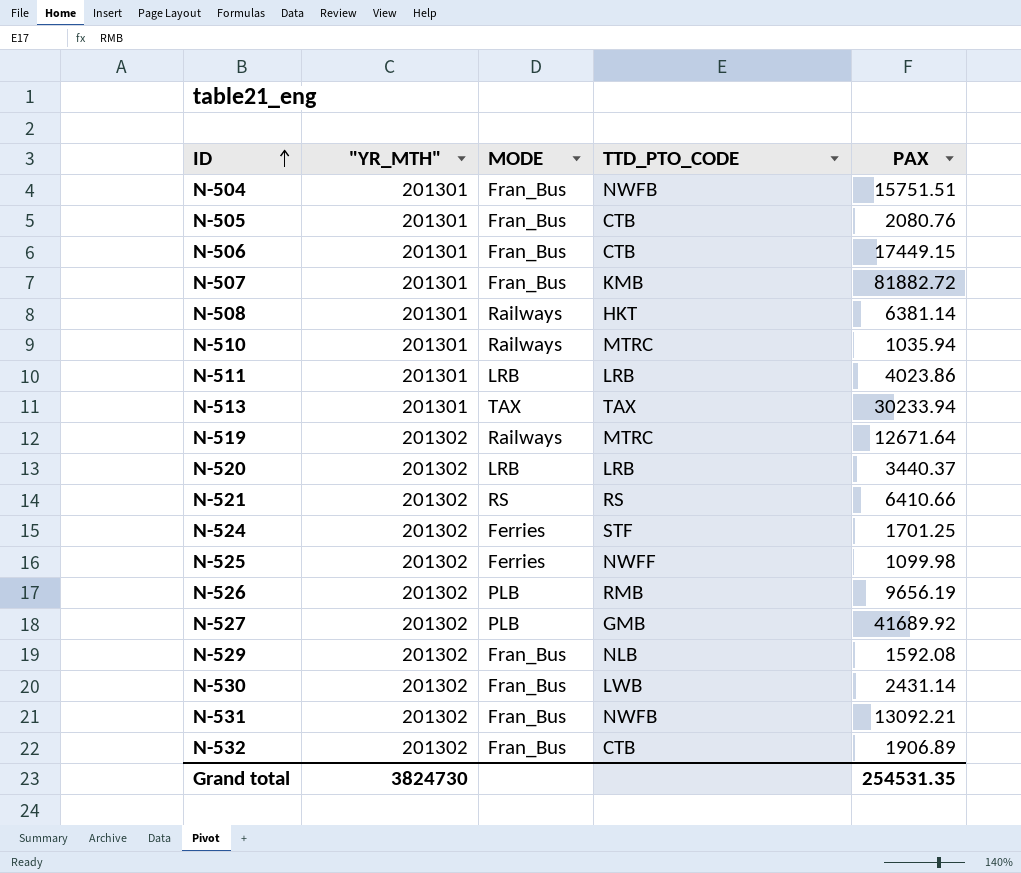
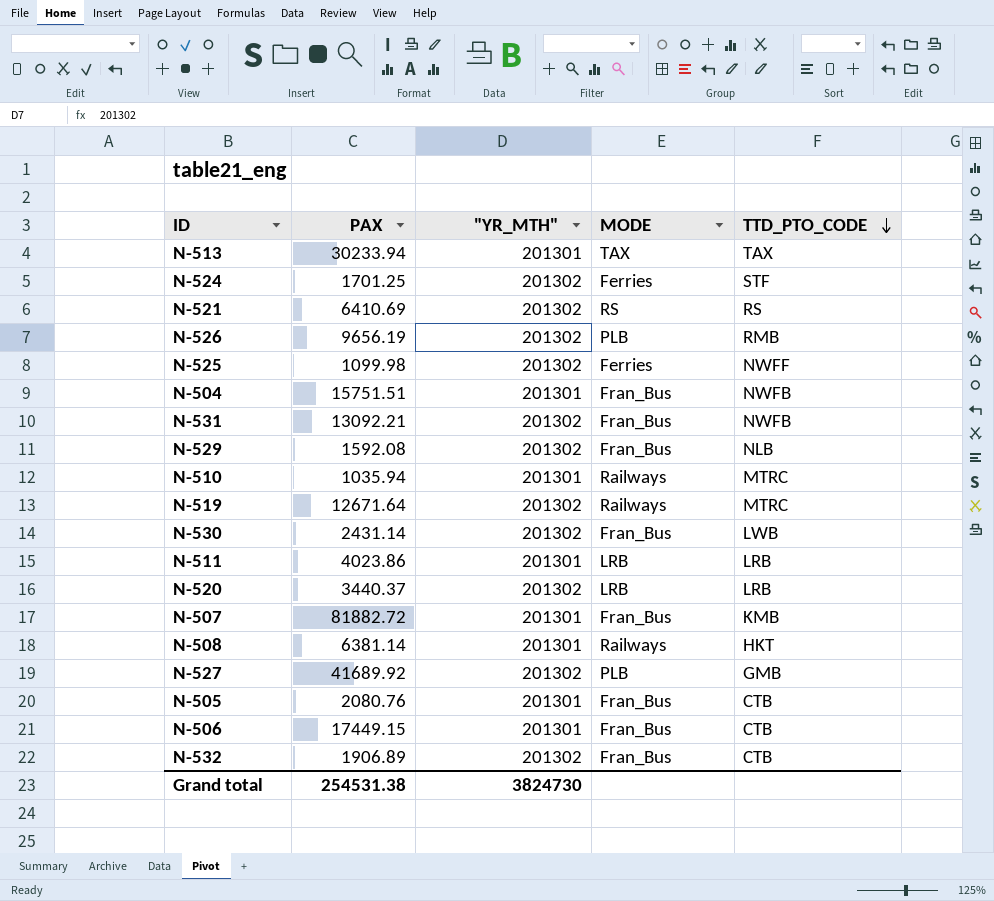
row order: ID ascending -> TTD_PTO_CODE descending
column PAX | position: 5 -> 2
N-521 | PAX: 6410.66 -> 6410.69
Grand total | PAX: 254531.35 -> 254531.38

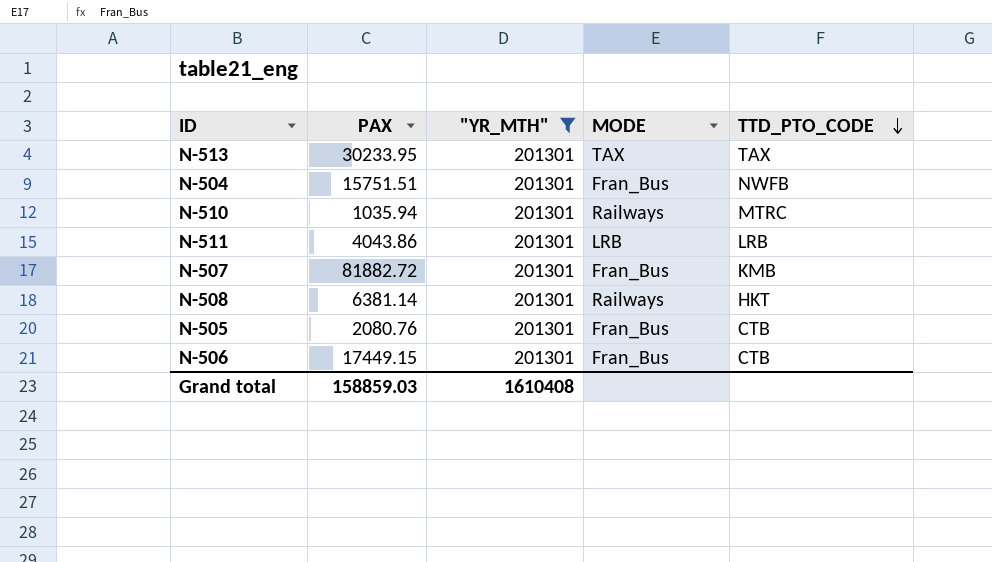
filter: none -> "YR_MTH" = 201301
N-513 | PAX: 30233.94 -> 30233.95
N-511 | PAX: 4023.86 -> 4043.86
Grand total | PAX: 254531.38 -> 158859.03
Grand total | "YR_MTH": 3824730 -> 1610408

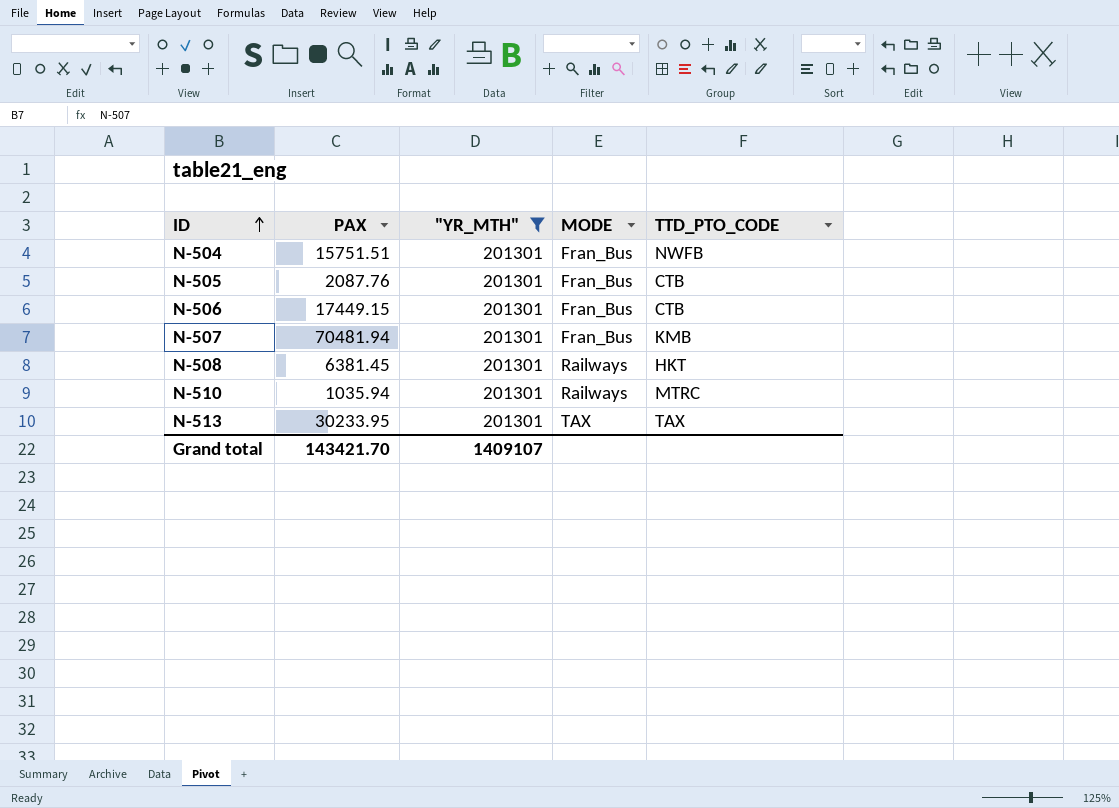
row order: TTD_PTO_CODE descending -> ID ascending
row N-511: 4043.86 | 201301 | LRB | LRB -> none
N-505 | PAX: 2080.76 -> 2087.76
N-507 | PAX: 81882.72 -> 70481.94
N-508 | PAX: 6381.14 -> 6381.45
Grand total | PAX: 158859.03 -> 143421.70
Grand total | "YR_MTH": 1610408 -> 1409107

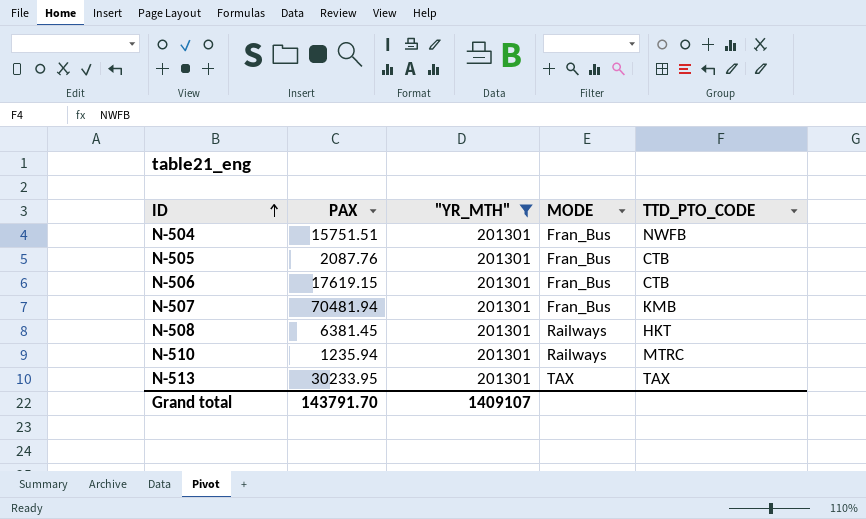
N-506 | PAX: 17449.15 -> 17619.15
N-510 | PAX: 1035.94 -> 1235.94
Grand total | PAX: 143421.70 -> 143791.70

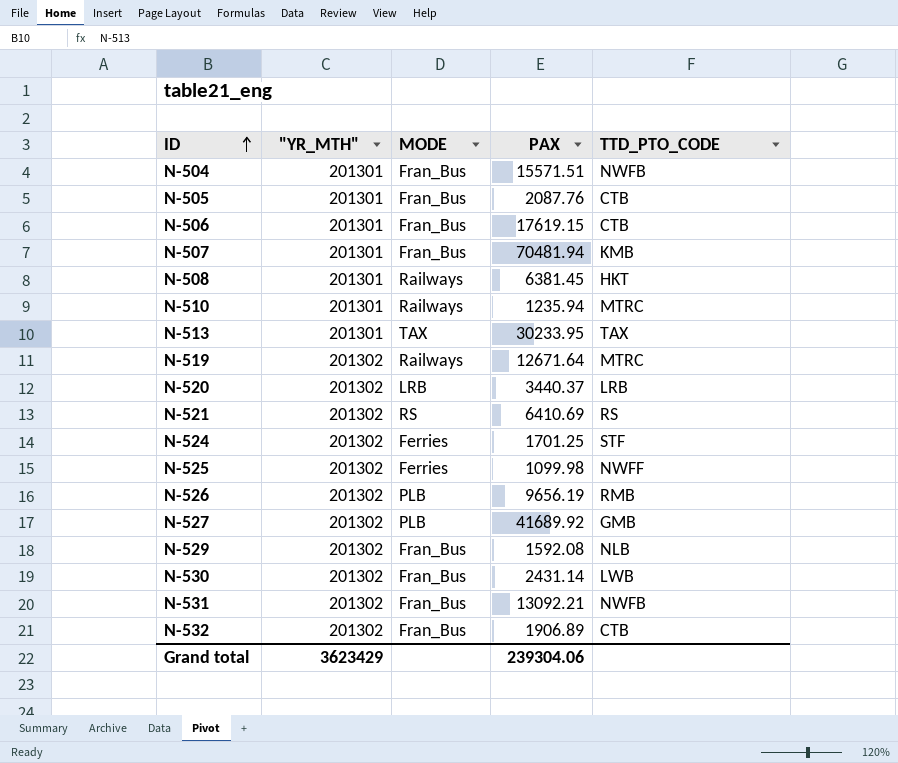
filter: "YR_MTH" = 201301 -> none
column PAX | position: 2 -> 4
N-504 | PAX: 15751.51 -> 15571.51
Grand total | "YR_MTH": 1409107 -> 3623429
Grand total | PAX: 143791.70 -> 239304.06

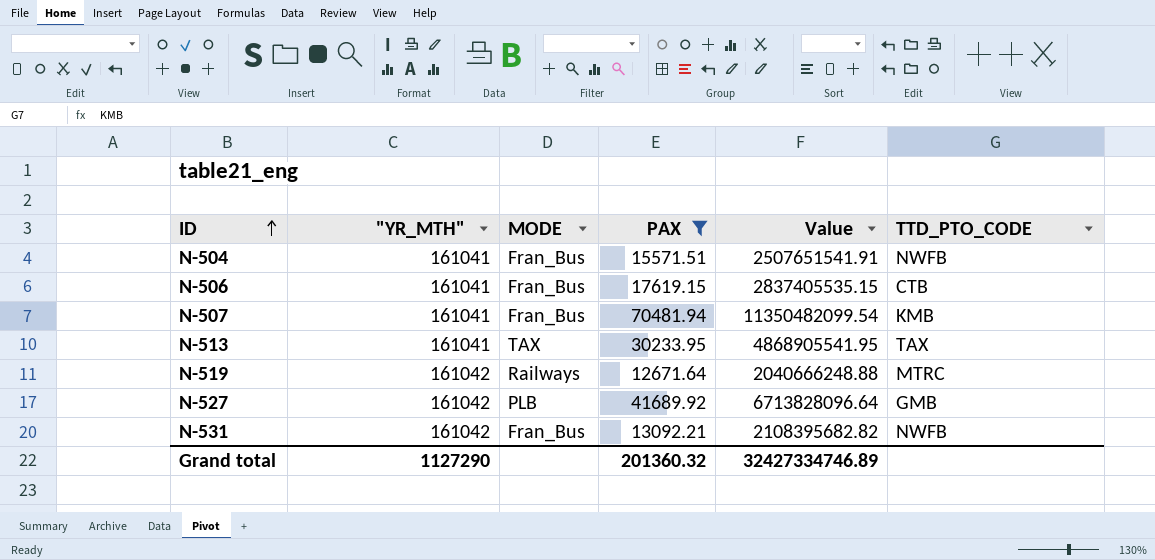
filter: none -> PAX >= 12671.64
column Value | formula: none -> ["YR_MTH"] * [PAX]
N-504 | "YR_MTH": 201301 -> 161041
N-506 | "YR_MTH": 201301 -> 161041
N-507 | "YR_MTH": 201301 -> 161041
N-513 | "YR_MTH": 201301 -> 161041
N-519 | "YR_MTH": 201302 -> 161042
N-527 | "YR_MTH": 201302 -> 161042
N-531 | "YR_MTH": 201302 -> 161042
Grand total | "YR_MTH": 3623429 -> 1127290
Grand total | PAX: 239304.06 -> 201360.32

